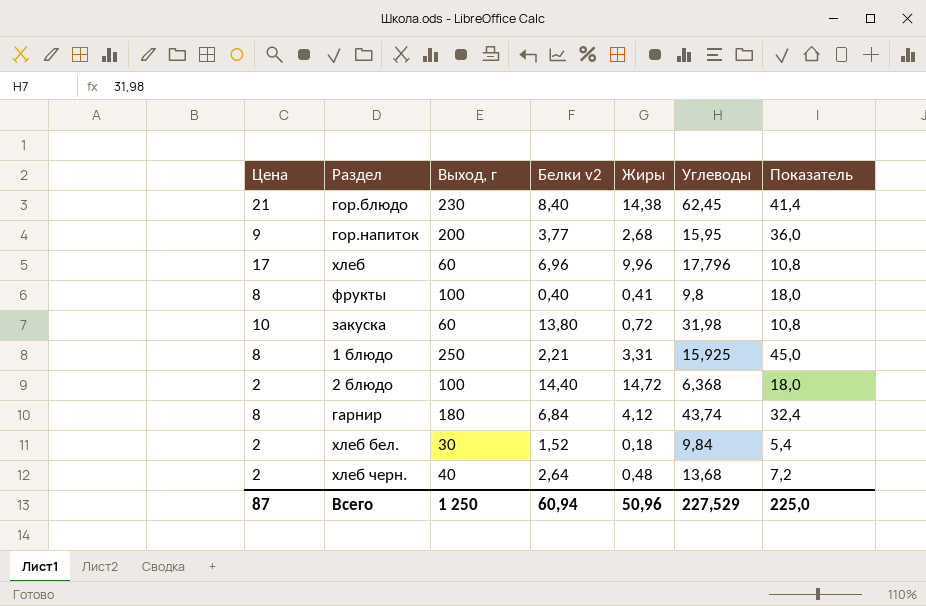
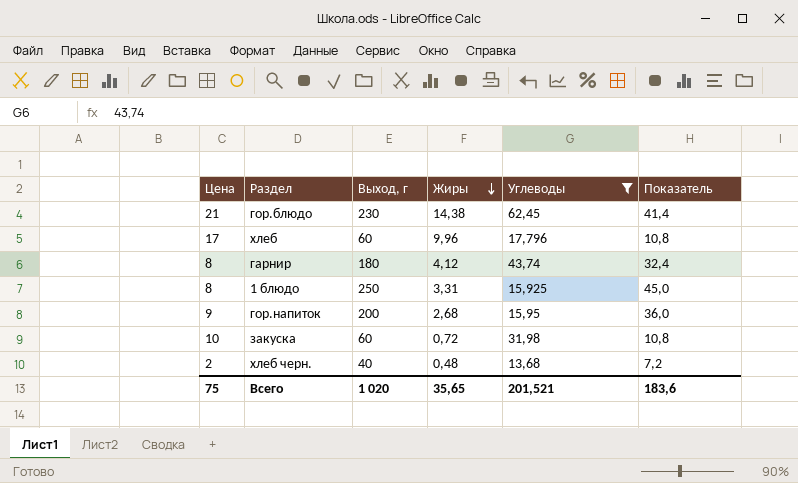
filter: none -> Углеводы >= 13,68
row order: none -> Жиры descending
column Белки v2 | position: 4 -> none
Всего | Цена: 87 -> 75
Всего | Выход, г: 1 250 -> 1 020
Всего | Жиры: 50,96 -> 35,65
Всего | Углеводы: 227,529 -> 201,521
Всего | Показатель: 225,0 -> 183,6

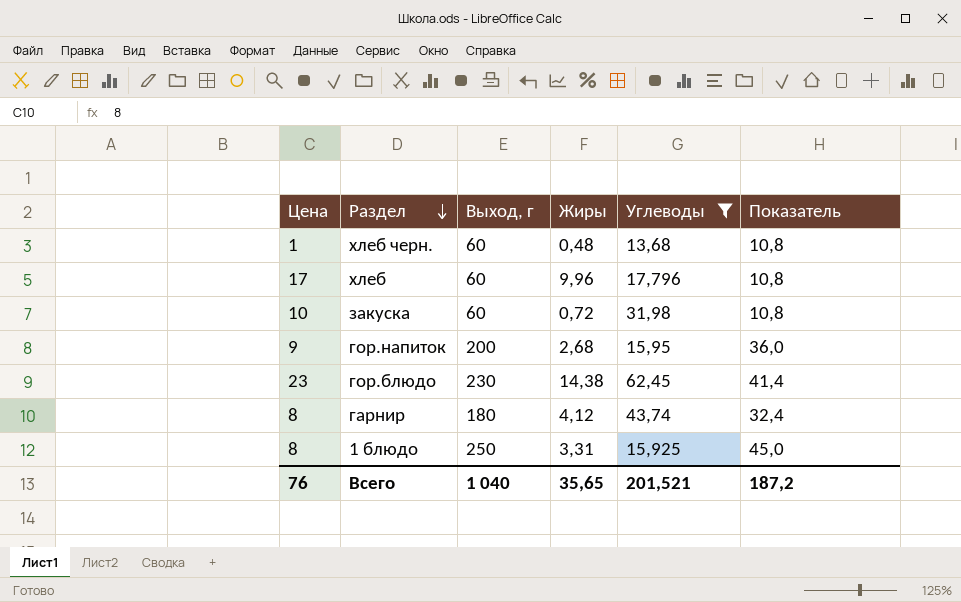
row order: Жиры descending -> Раздел descending
хлеб черн. | Цена: 2 -> 1
хлеб черн. | Выход, г: 40 -> 60
хлеб черн. | Показатель: 7,2 -> 10,8
гор.блюдо | Цена: 21 -> 23
Всего | Цена: 75 -> 76
Всего | Выход, г: 1 020 -> 1 040
Всего | Показатель: 183,6 -> 187,2

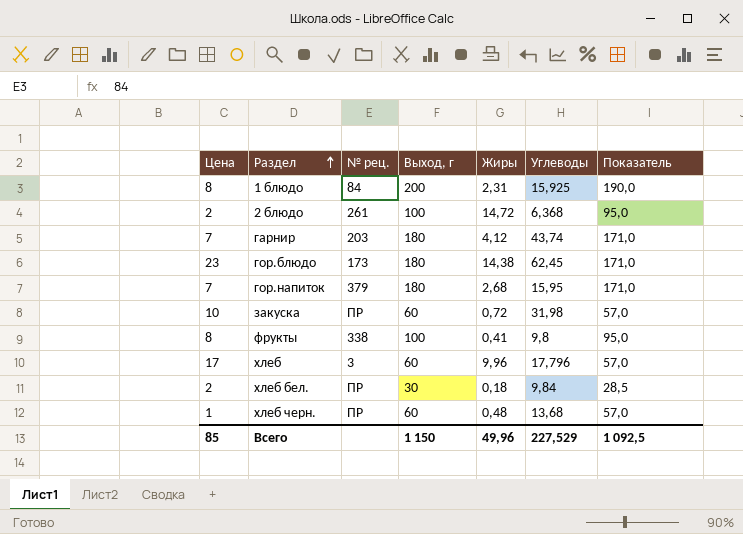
filter: Углеводы >= 13,68 -> none
row order: Раздел descending -> Раздел ascending
column № рец. | position: none -> 3
column Показатель | formula: [Выход, г] * 0,18 -> [Выход, г] * 0,95
1 блюдо | Выход, г: 250 -> 200
1 блюдо | Жиры: 3,31 -> 2,31
гарнир | Цена: 8 -> 7
гор.блюдо | Выход, г: 230 -> 180
гор.напиток | Цена: 9 -> 7
гор.напиток | Выход, г: 200 -> 180
Всего | Цена: 76 -> 85
Всего | Выход, г: 1 040 -> 1 150
Всего | Жиры: 35,65 -> 49,96
Всего | Углеводы: 201,521 -> 227,529
Всего | Показатель: 187,2 -> 1 092,5

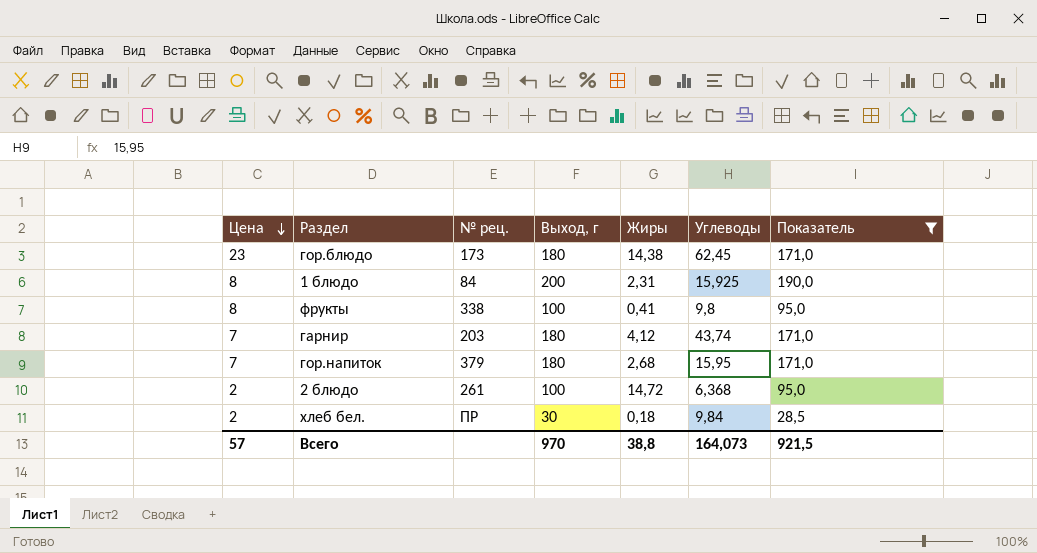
filter: none -> Показатель != 57,0
row order: Раздел ascending -> Цена descending
Всего | Цена: 85 -> 57
Всего | Выход, г: 1 150 -> 970
Всего | Жиры: 49,96 -> 38,8
Всего | Углеводы: 227,529 -> 164,073
Всего | Показатель: 1 092,5 -> 921,5

